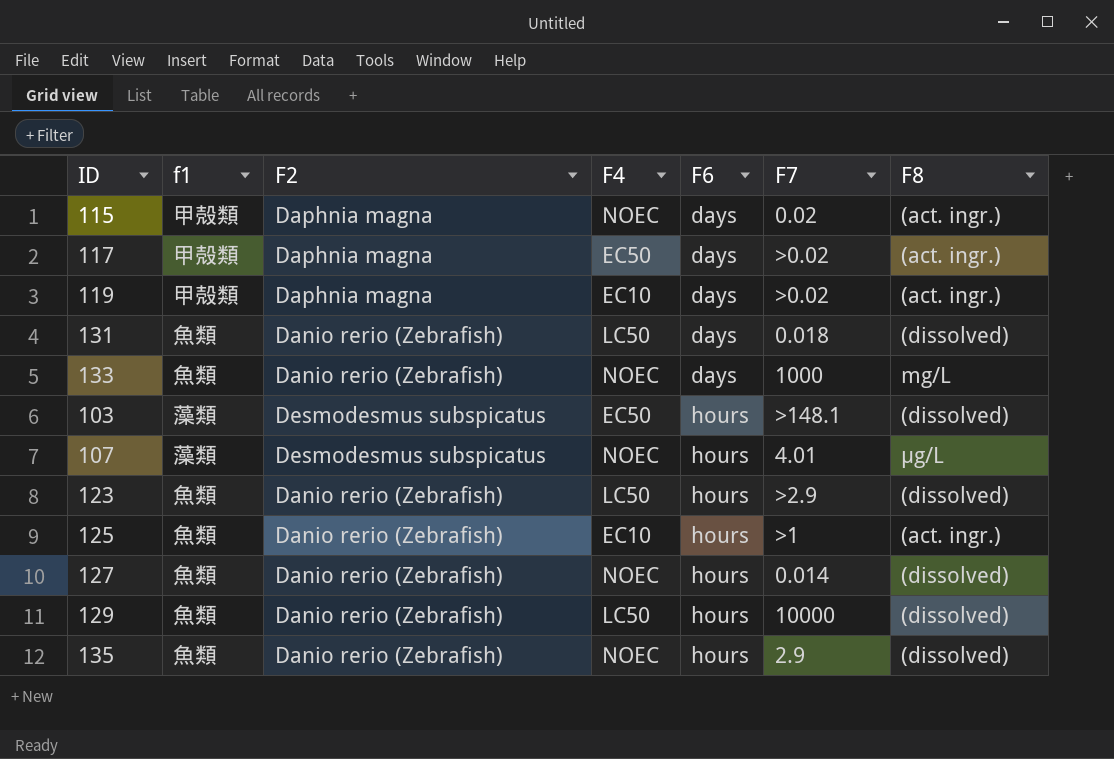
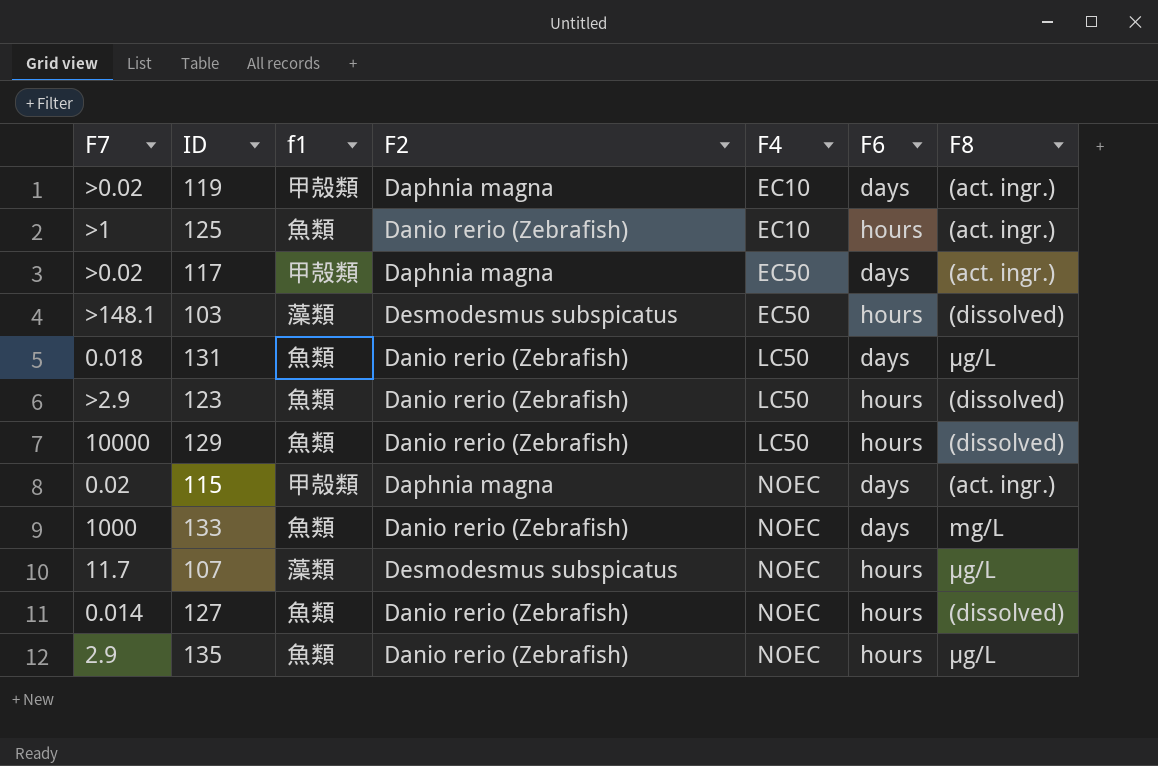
row order: F6 ascending -> F4 ascending
column F7 | position: 6 -> 1
131 | F8: (dissolved) -> μg/L
107 | F7: 4.01 -> 11.7
135 | F8: (dissolved) -> μg/L

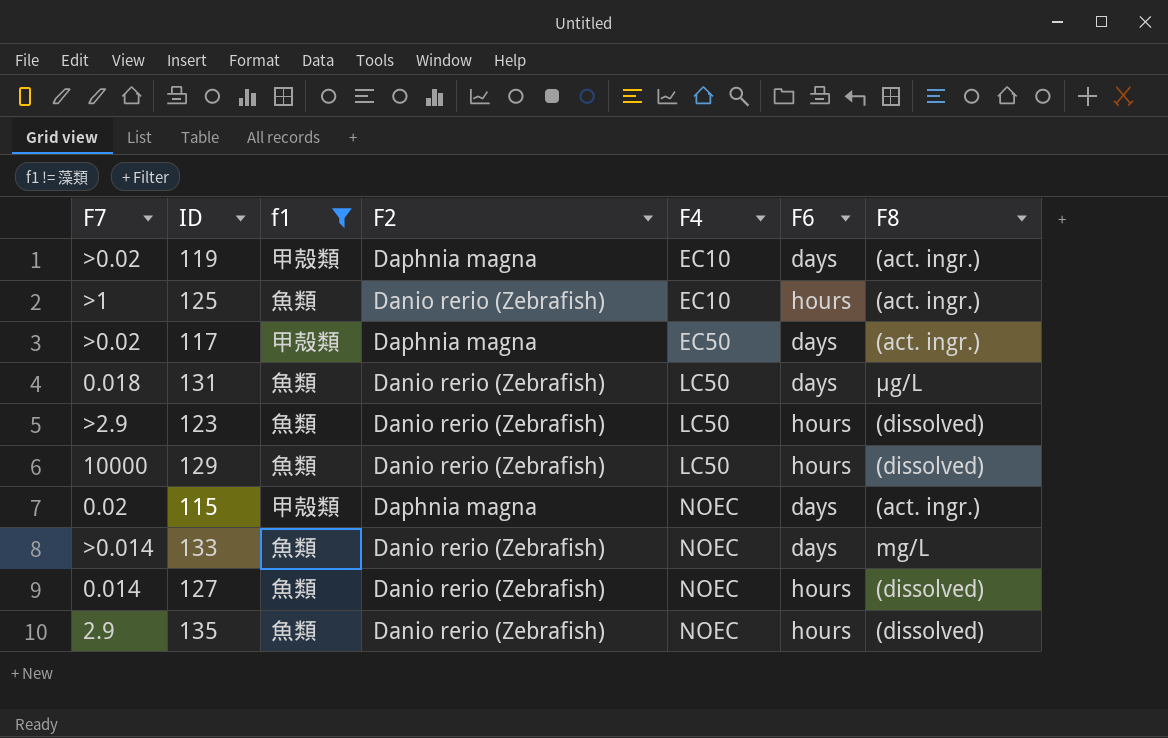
filter: none -> f1 != 藻類
133 | F7: 1000 -> >0.014
135 | F8: μg/L -> (dissolved)

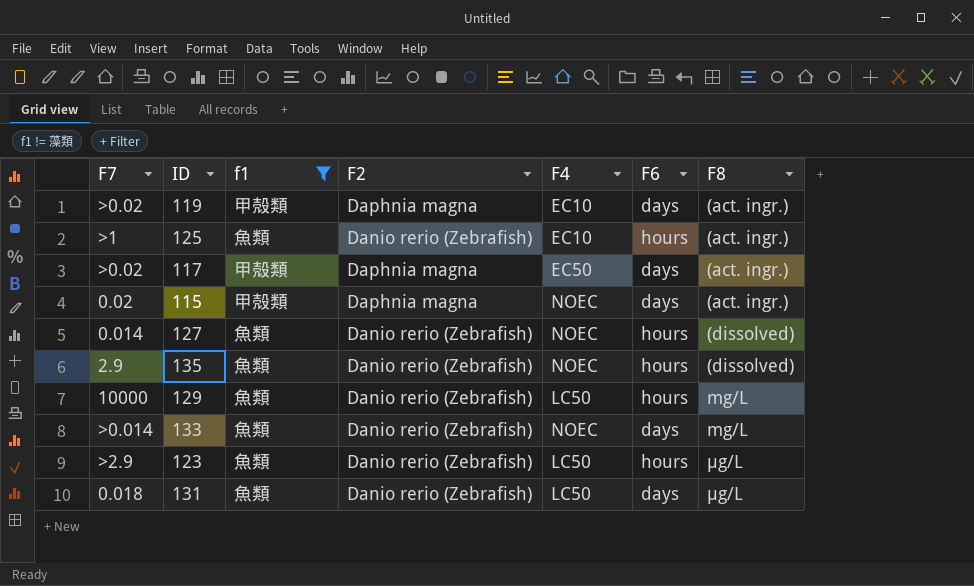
row order: F4 ascending -> F8 ascending
129 | F8: (dissolved) -> mg/L
123 | F8: (dissolved) -> μg/L

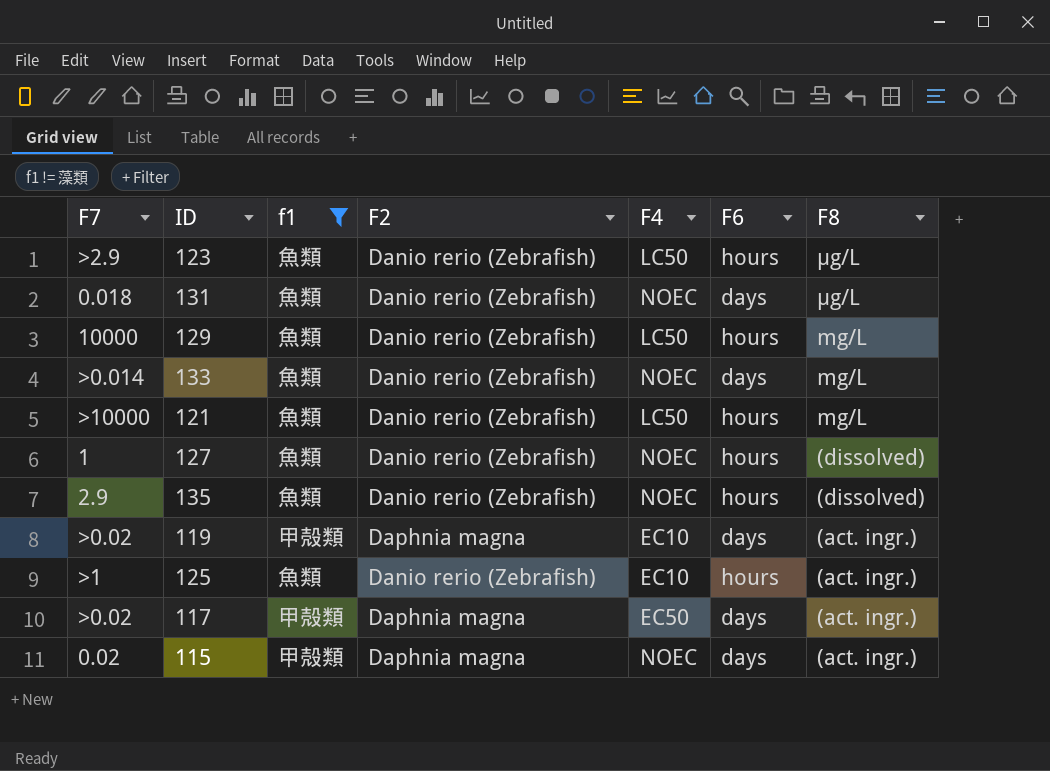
row order: F8 ascending -> F8 descending
131 | F4: LC50 -> NOEC
row 121: none -> >10000 | 魚類 | Danio rerio (Zebrafish) | LC50 | hours | mg/L
127 | F7: 0.014 -> 1

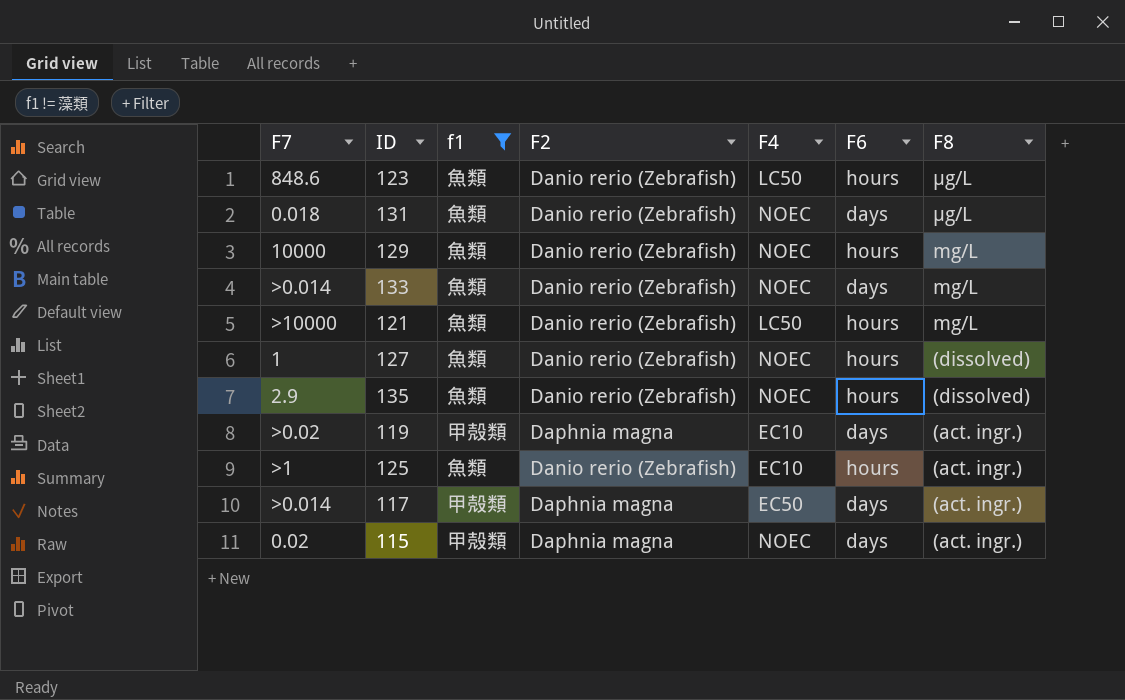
123 | F7: >2.9 -> 848.6
129 | F4: LC50 -> NOEC
117 | F7: >0.02 -> >0.014

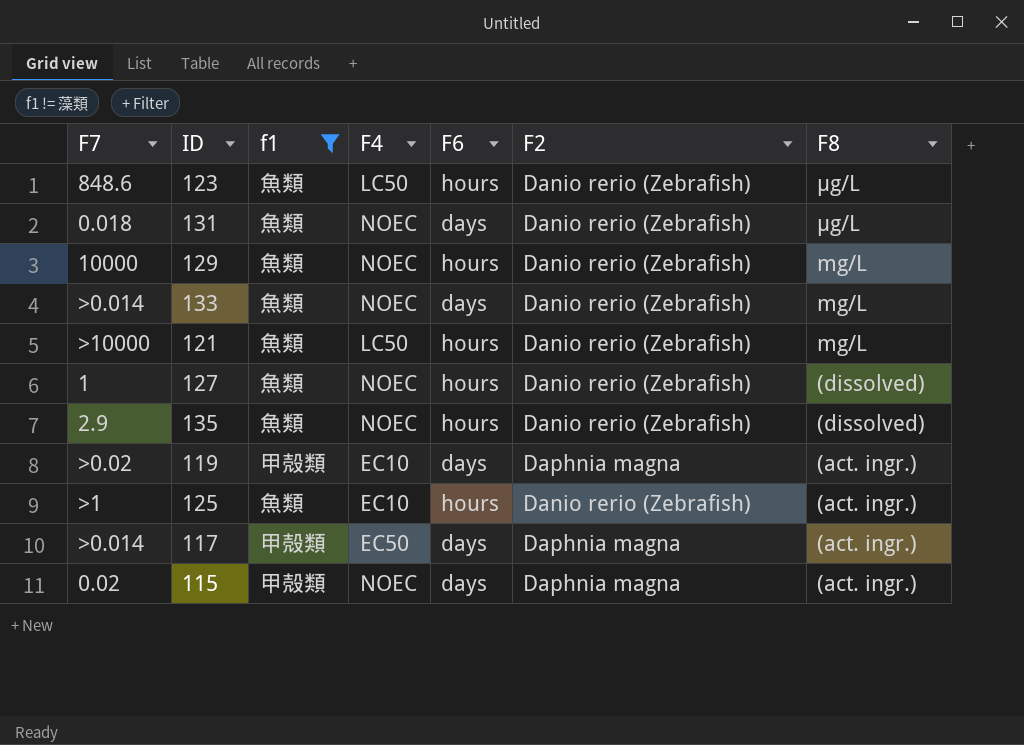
column F2 | position: 4 -> 6

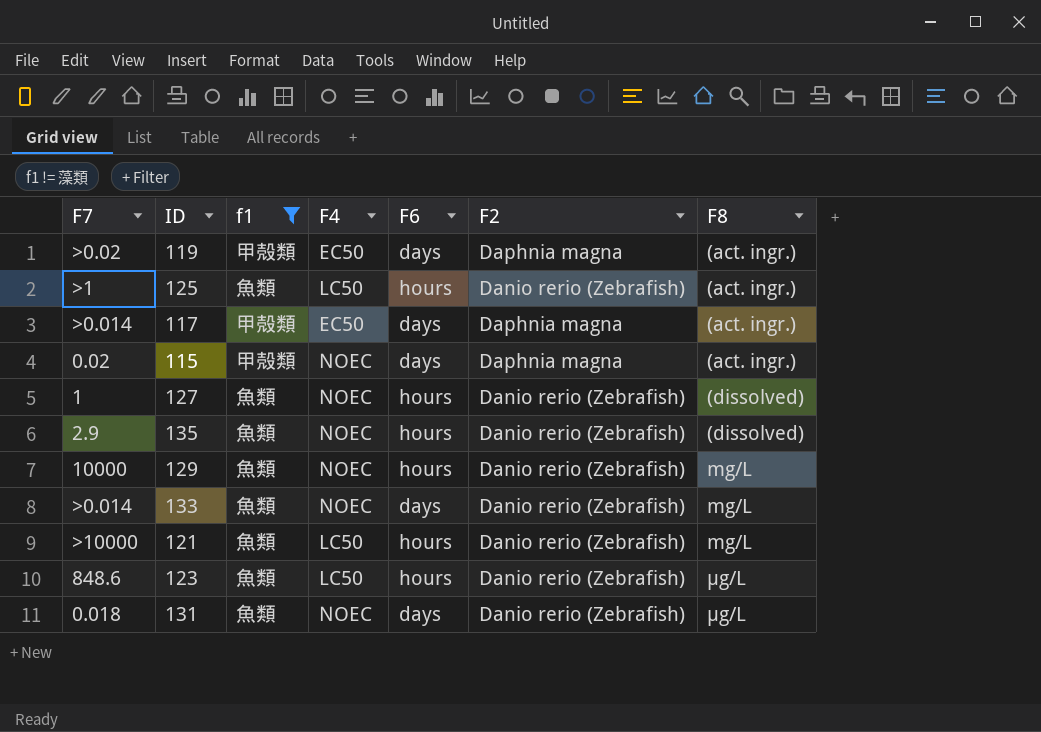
row order: F8 descending -> F8 ascending
119 | F4: EC10 -> EC50
125 | F4: EC10 -> LC50

